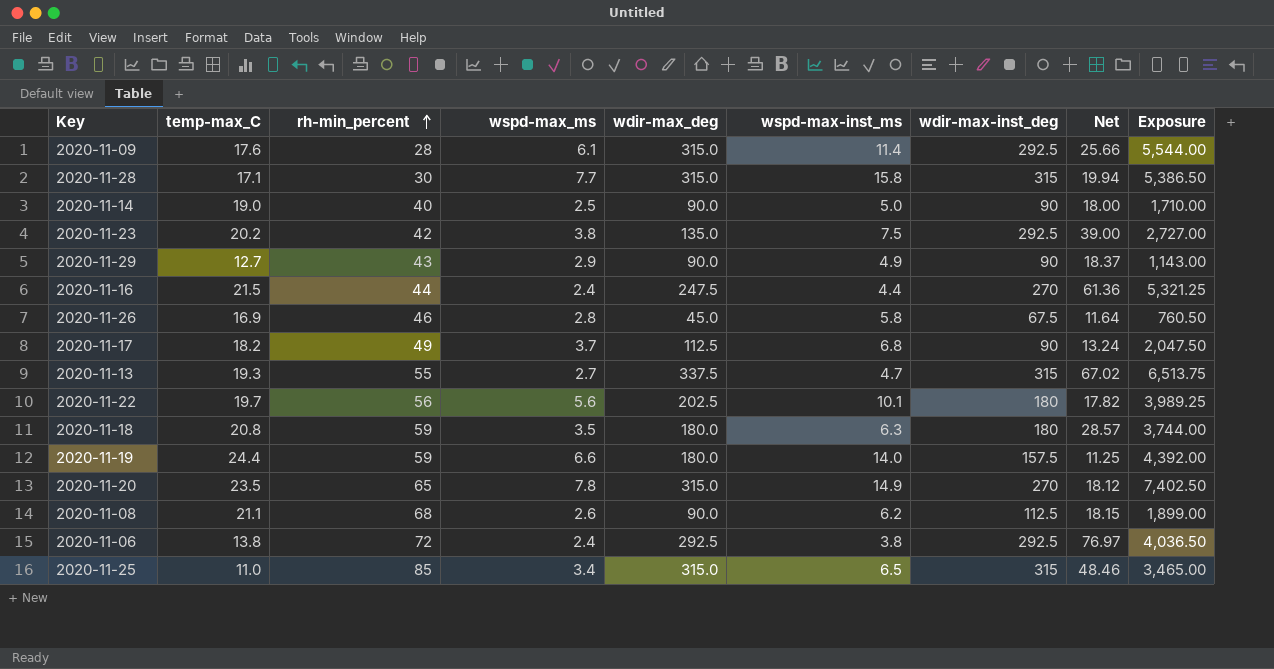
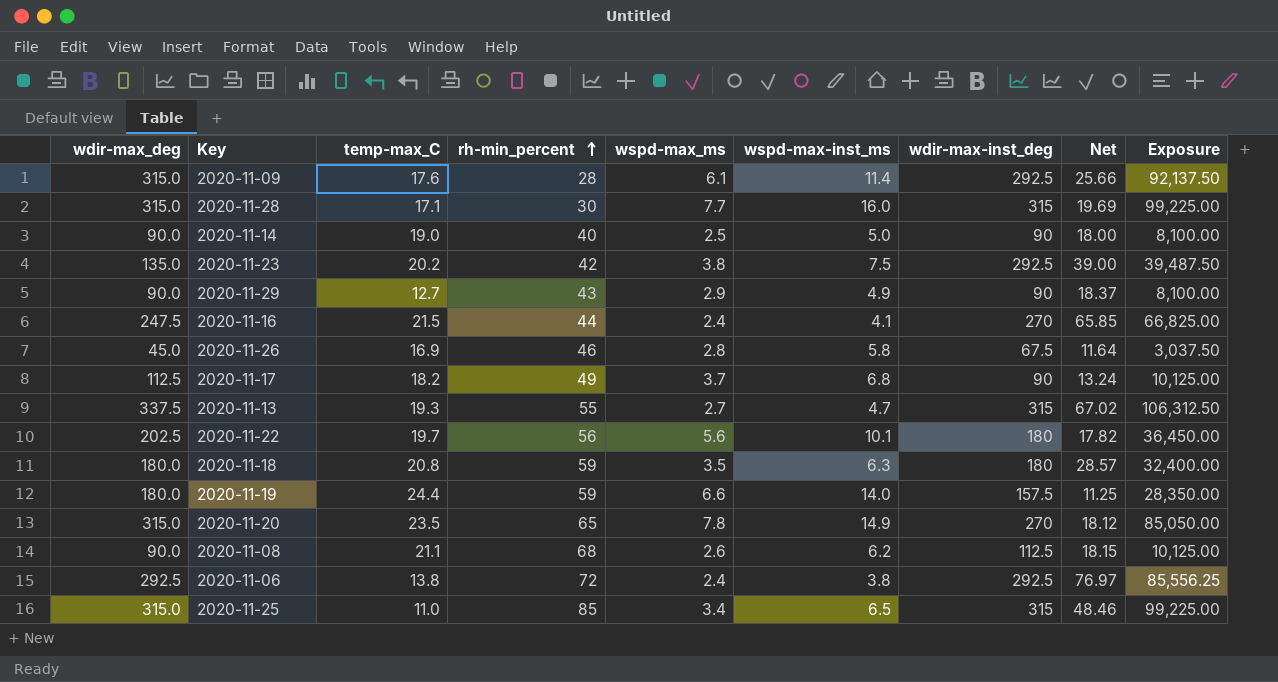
column wdir-max_deg | position: 5 -> 1
column Exposure | formula: [temp-max_C] * [wdir-max_deg] -> [wdir-max_deg] * [wdir-max-inst_deg]
2020-11-28 | wspd-max-inst_ms: 15.8 -> 16.0
2020-11-28 | Net: 19.94 -> 19.69
2020-11-16 | wspd-max-inst_ms: 4.4 -> 4.1
2020-11-16 | Net: 61.36 -> 65.85

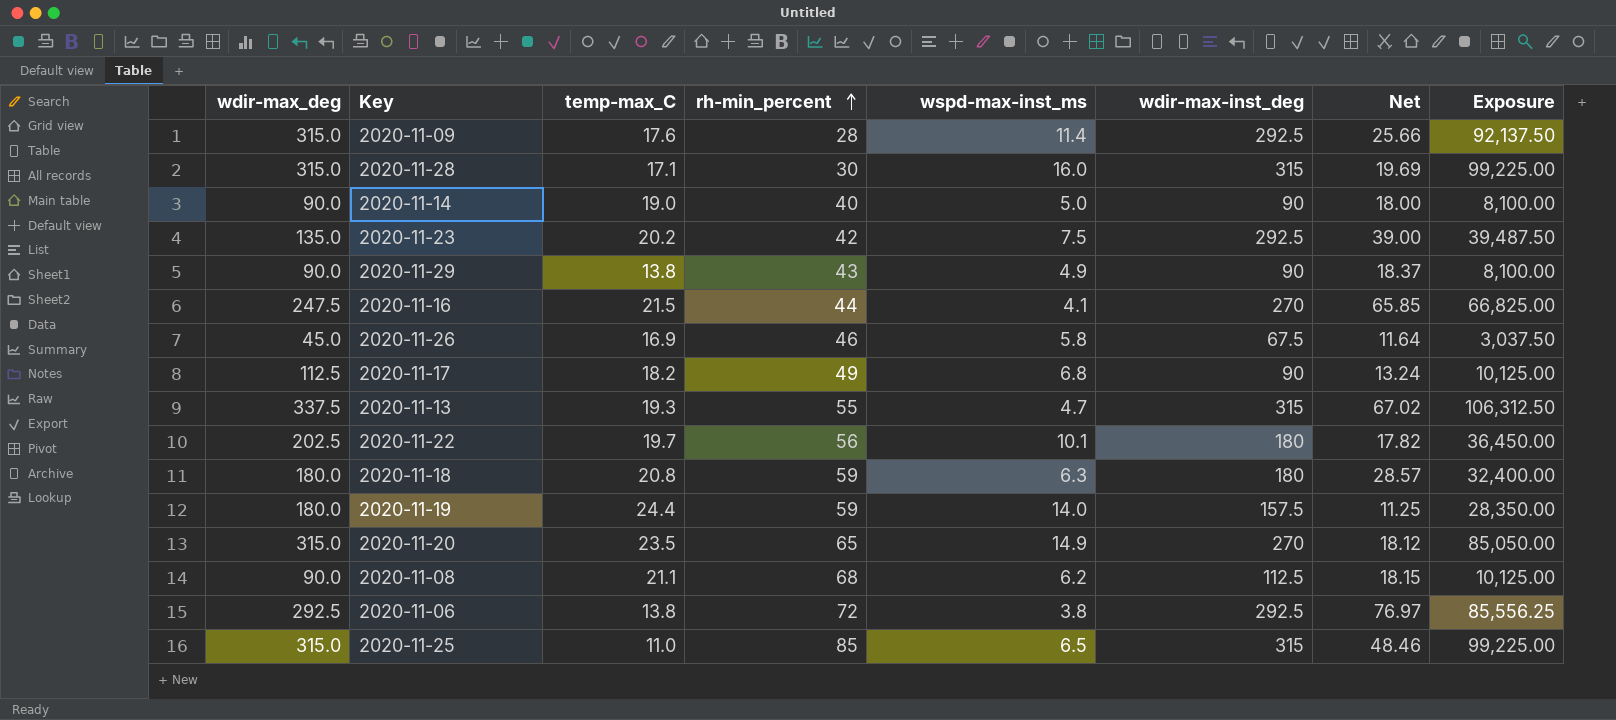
column wspd-max_ms | position: 5 -> none
2020-11-29 | temp-max_C: 12.7 -> 13.8

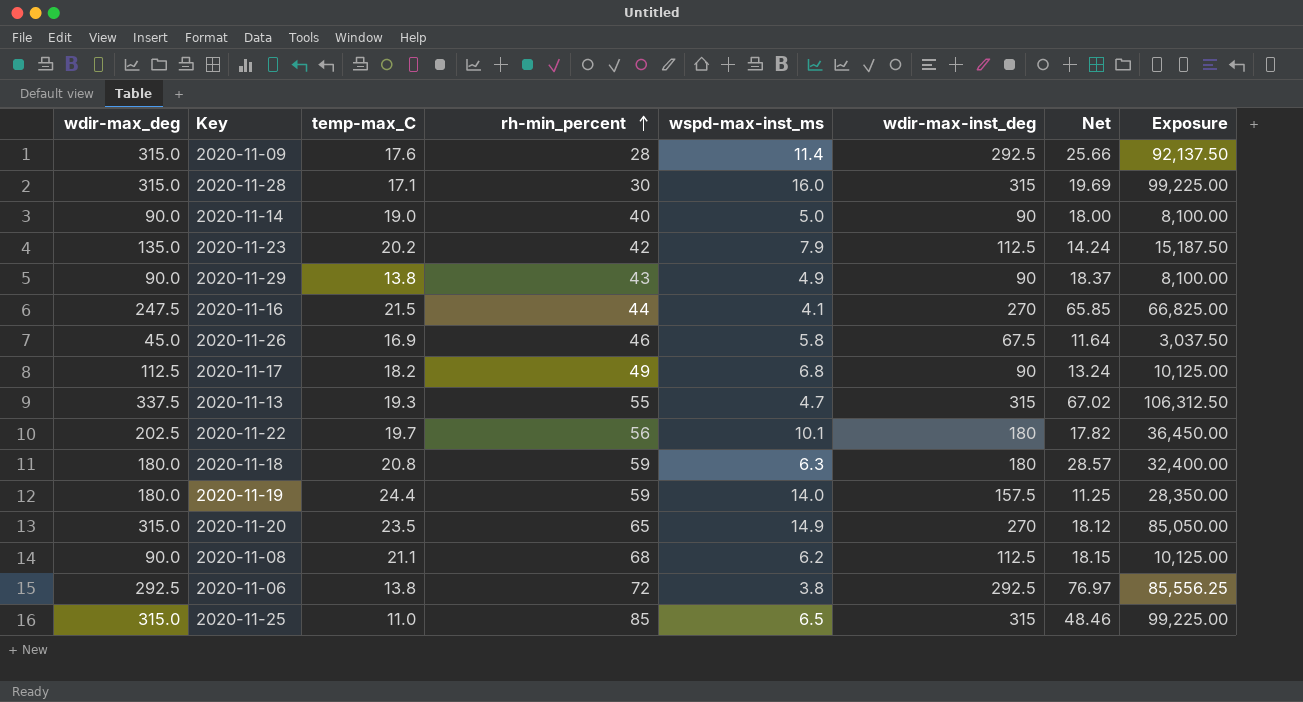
2020-11-23 | wspd-max-inst_ms: 7.5 -> 7.9
2020-11-23 | wdir-max-inst_deg: 292.5 -> 112.5
2020-11-23 | Net: 39.00 -> 14.24
2020-11-23 | Exposure: 39,487.50 -> 15,187.50

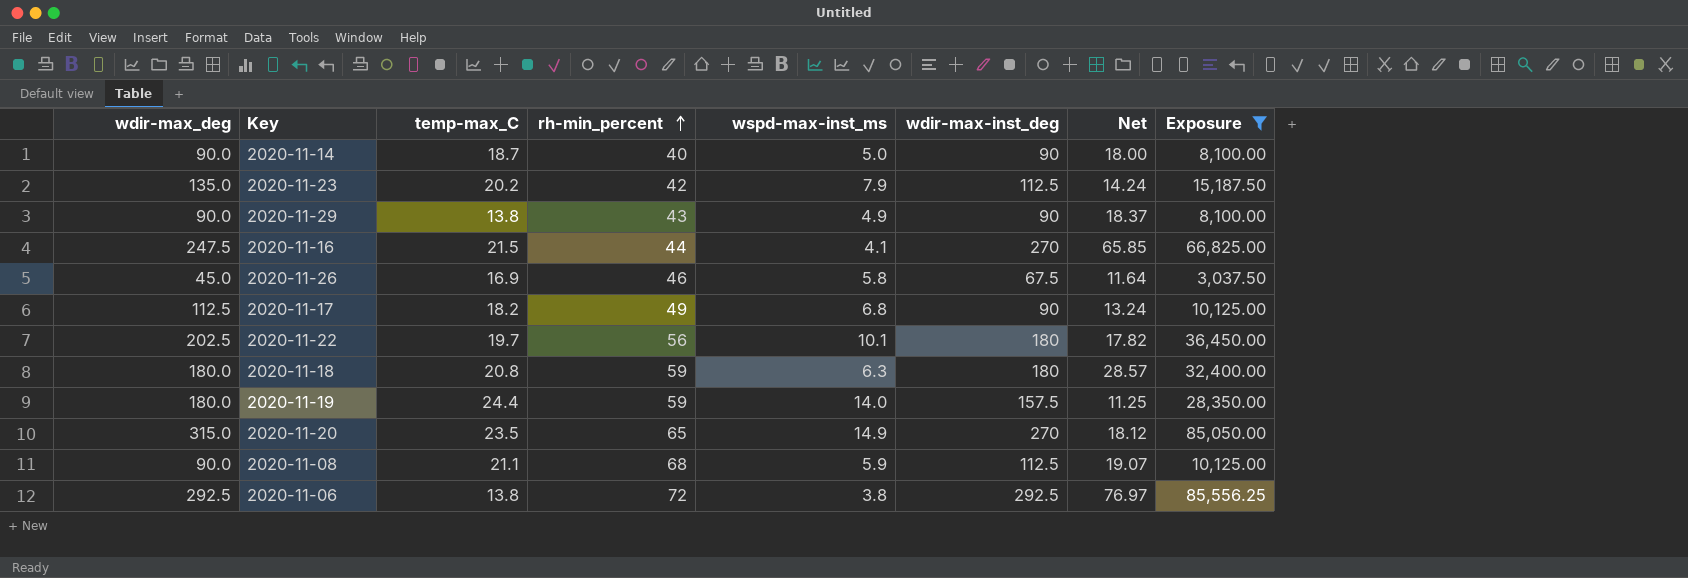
filter: none -> Exposure <= 85,556.25
2020-11-14 | temp-max_C: 19.0 -> 18.7
2020-11-08 | wspd-max-inst_ms: 6.2 -> 5.9
2020-11-08 | Net: 18.15 -> 19.07

